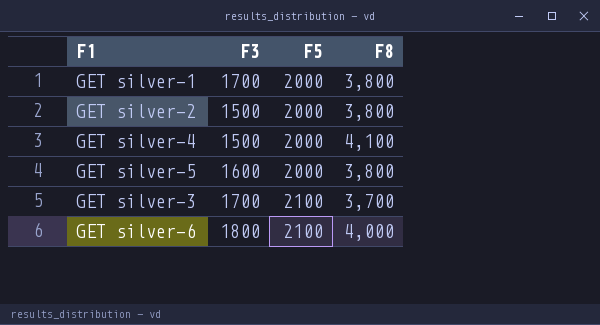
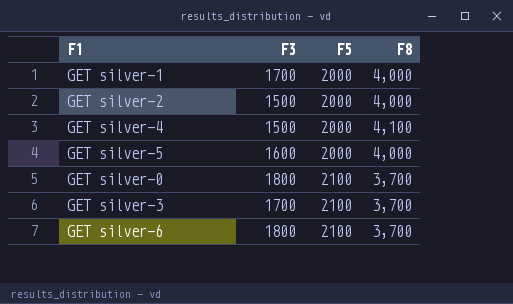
GET silver-1 | F8: 3,800 -> 4,000
GET silver-2 | F8: 3,800 -> 4,000
GET silver-5 | F8: 3,800 -> 4,000
row GET silver-0: none -> 1800 | 2100 | 3,700
GET silver-6 | F8: 4,000 -> 3,700

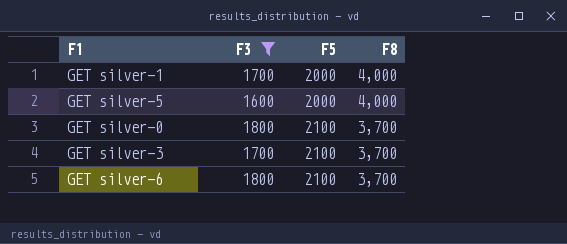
filter: none -> F3 != 1500

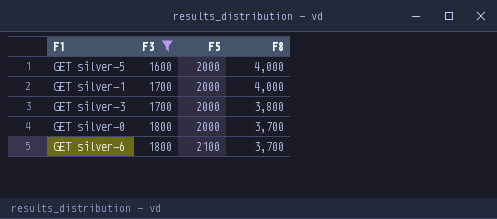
row order: F5 ascending -> F3 ascending
GET silver-3 | F5: 2100 -> 2000
GET silver-3 | F8: 3,700 -> 3,800
GET silver-0 | F5: 2100 -> 2000

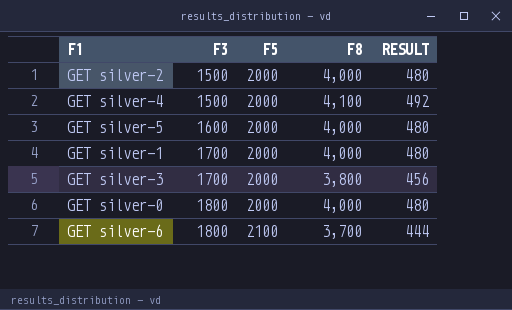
filter: F3 != 1500 -> none
column RESULT | formula: none -> [F8] * 0.12
GET silver-0 | F8: 3,700 -> 4,000

